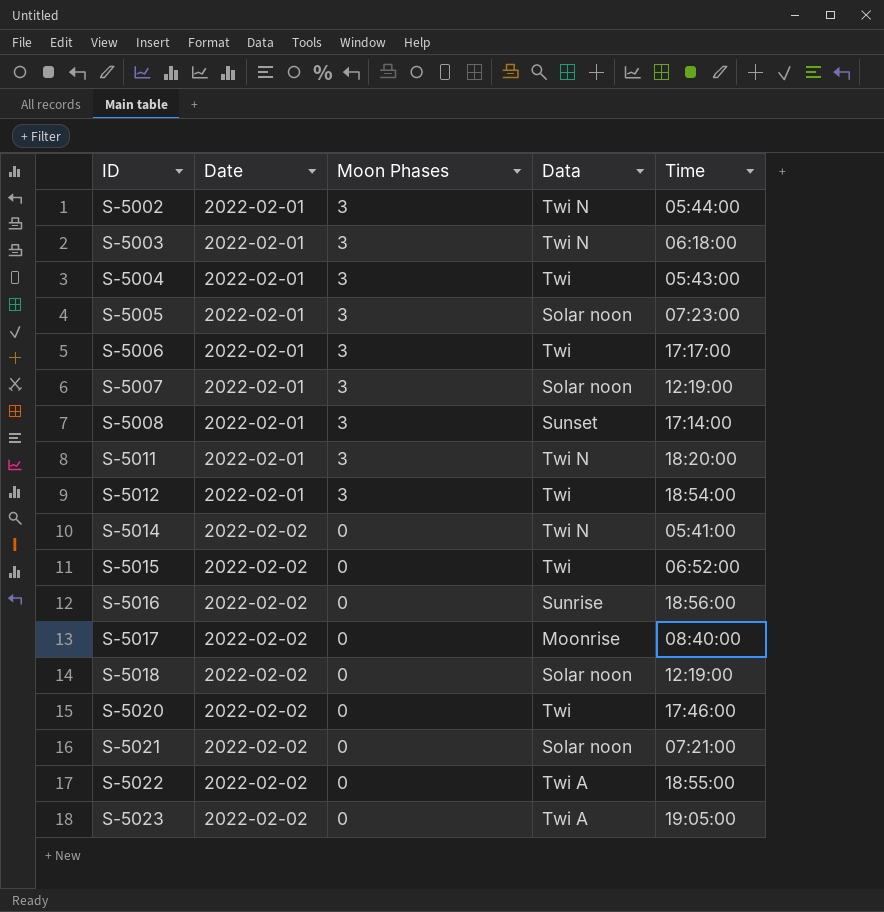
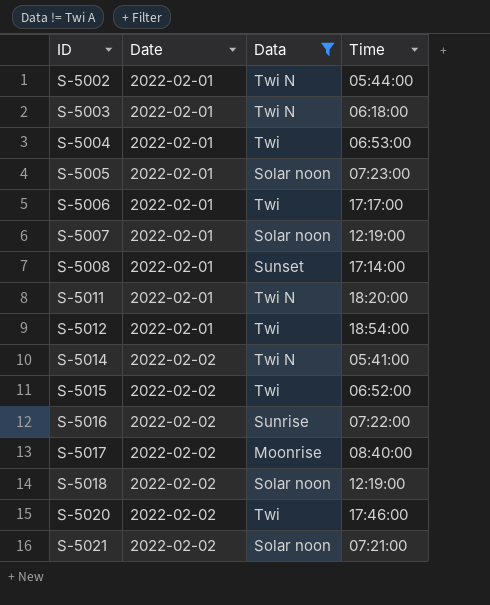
filter: none -> Data != Twi A
column Moon Phases | position: 3 -> none
S-5004 | Time: 05:43:00 -> 06:53:00
S-5016 | Time: 18:56:00 -> 07:22:00

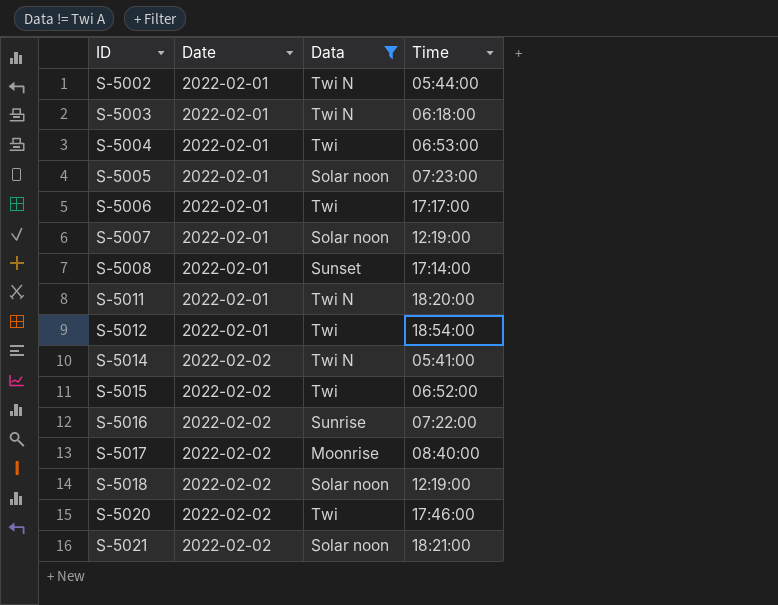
S-5021 | Time: 07:21:00 -> 18:21:00

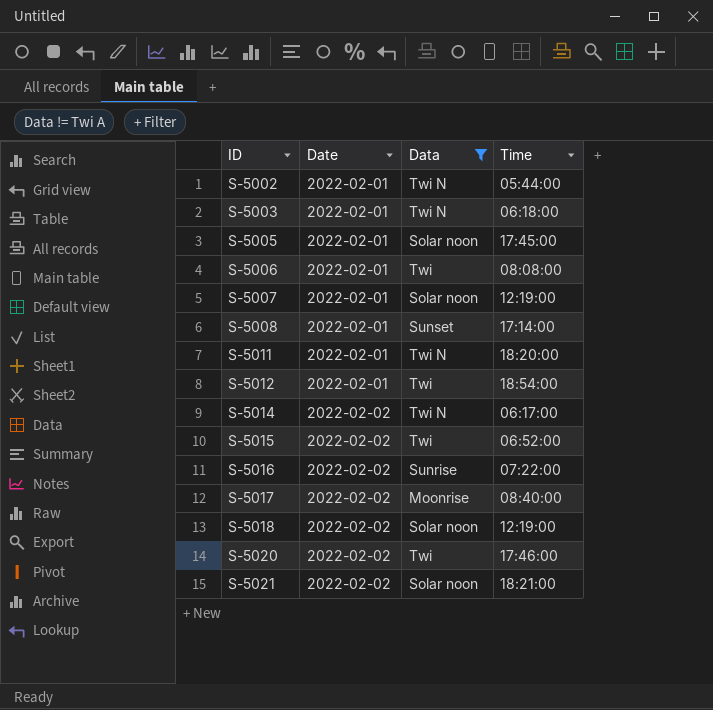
row S-5004: 2022-02-01 | Twi | 06:53:00 -> none
S-5005 | Time: 07:23:00 -> 17:45:00
S-5006 | Time: 17:17:00 -> 08:08:00
S-5014 | Time: 05:41:00 -> 06:17:00

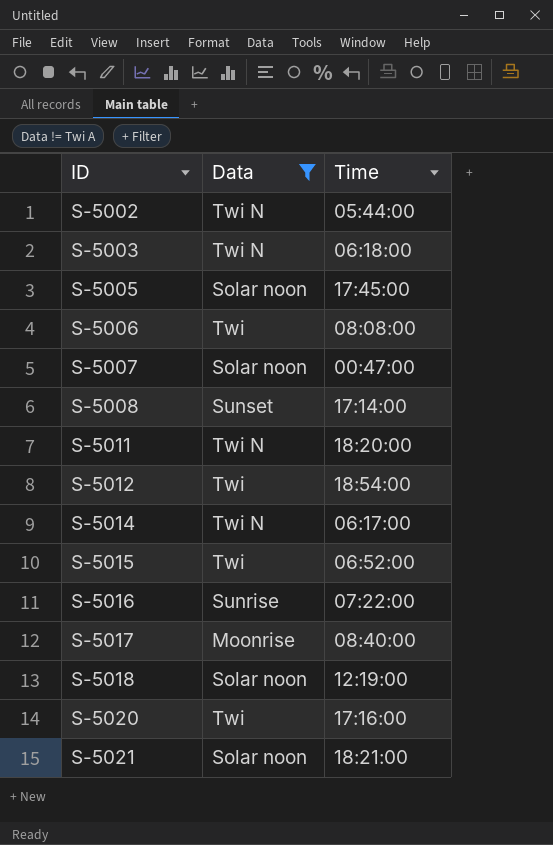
column Date | position: 2 -> none
S-5007 | Time: 12:19:00 -> 00:47:00
S-5020 | Time: 17:46:00 -> 17:16:00

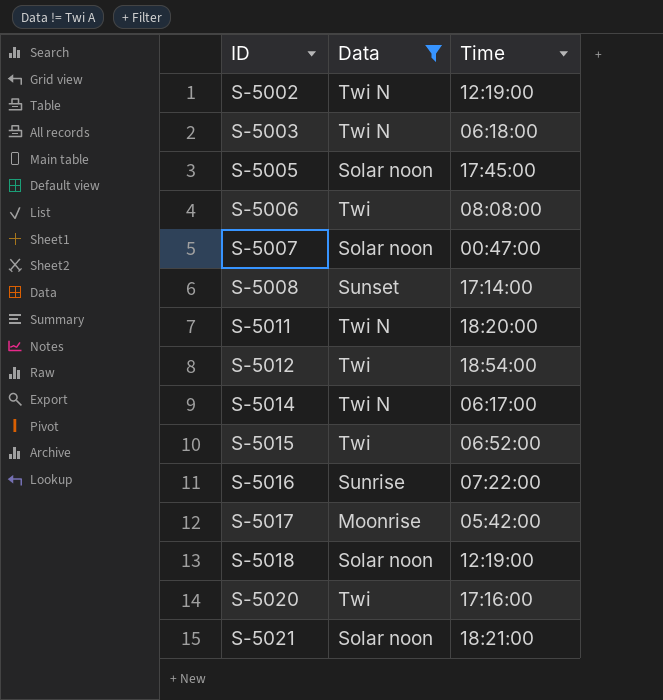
S-5002 | Time: 05:44:00 -> 12:19:00
S-5017 | Time: 08:40:00 -> 05:42:00

